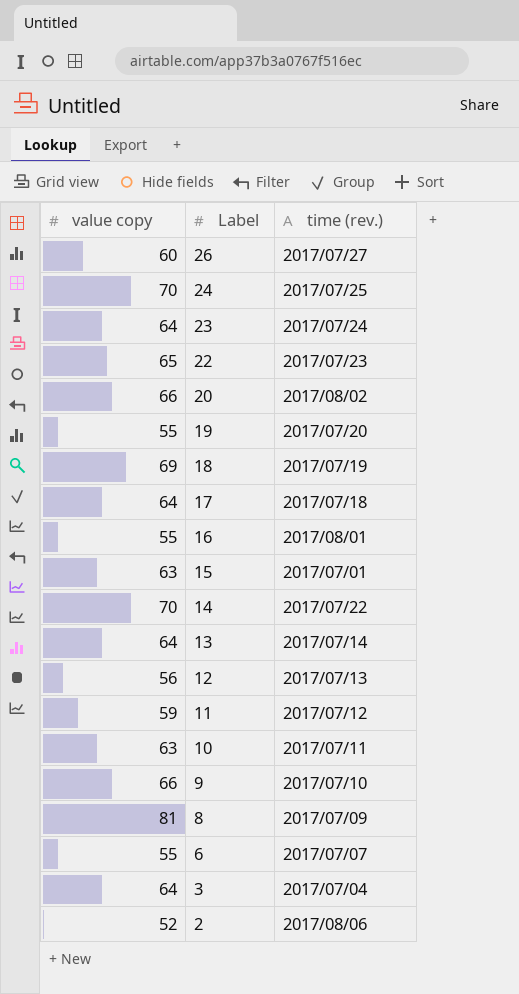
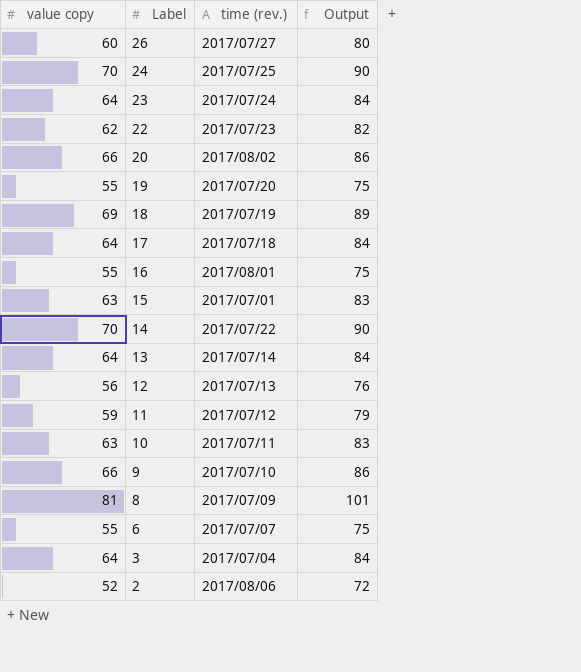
column Output | formula: none -> [value copy] + 20
22 | value copy: 65 -> 62

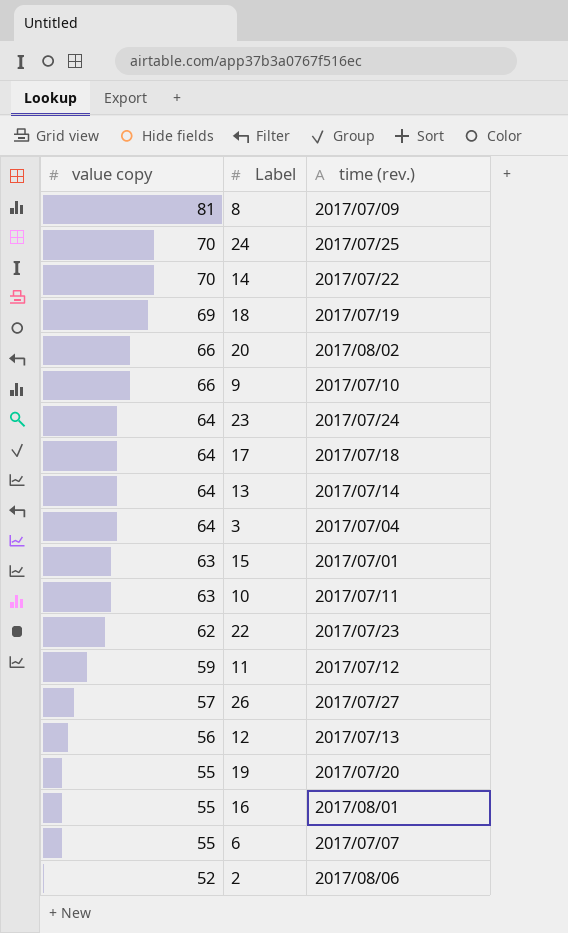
row order: Label descending -> value copy descending
column Output | formula: [value copy] + 20 -> none
26 | value copy: 60 -> 57

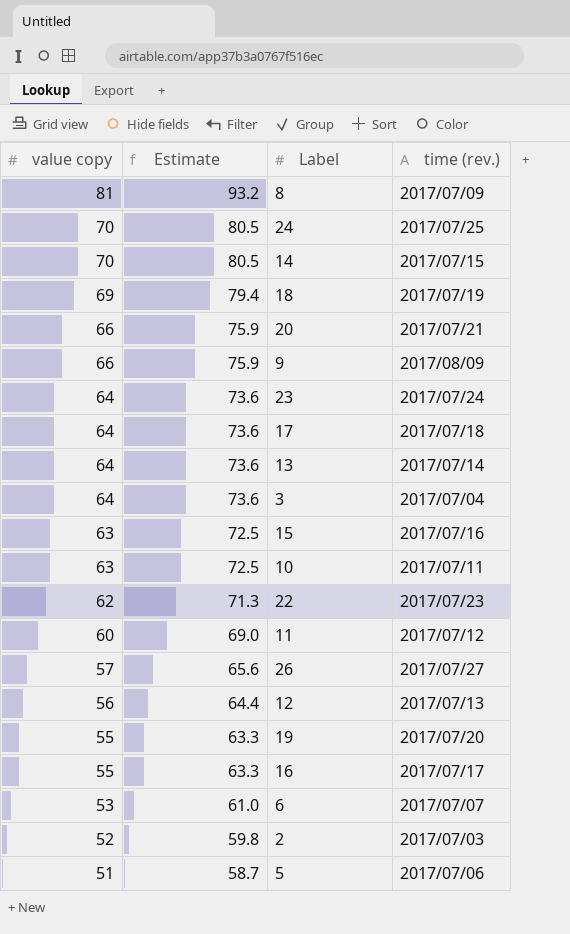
column Estimate | formula: none -> [value copy] * 1.15
14 | time (rev.): 2017/07/22 -> 2017/07/15
20 | time (rev.): 2017/08/02 -> 2017/07/21
9 | time (rev.): 2017/07/10 -> 2017/08/09
15 | time (rev.): 2017/07/01 -> 2017/07/16
11 | value copy: 59 -> 60
16 | time (rev.): 2017/08/01 -> 2017/07/17
6 | value copy: 55 -> 53
2 | time (rev.): 2017/08/06 -> 2017/07/03
row 5: none -> 51 | 58.7 | 2017/07/06

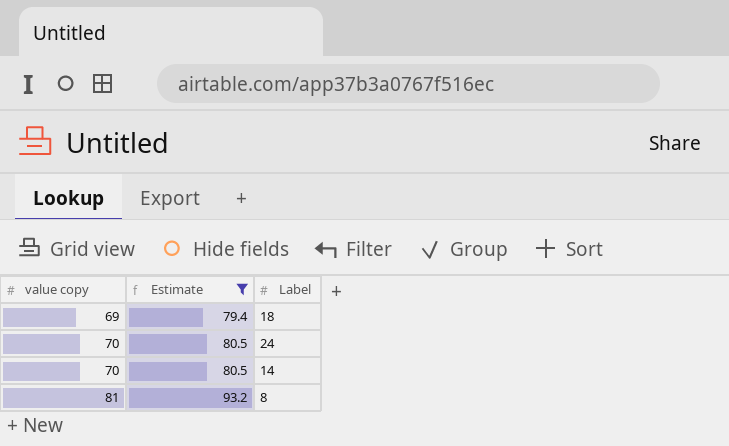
filter: none -> Estimate >= 79.4
row order: value copy descending -> value copy ascending
column time (rev.) | position: 4 -> none

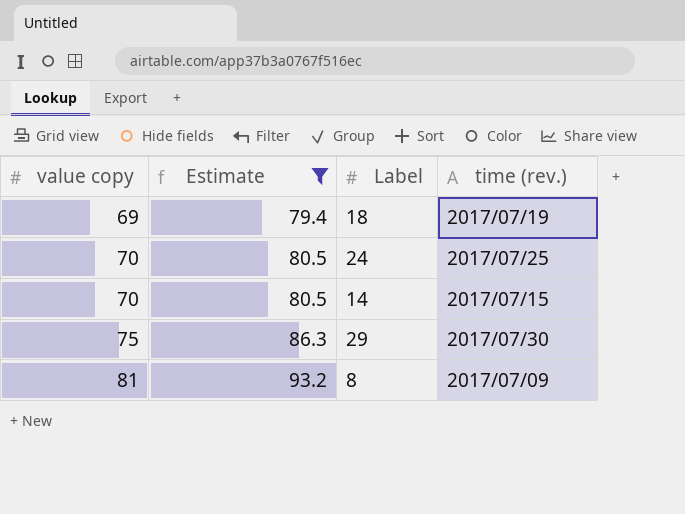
column time (rev.) | position: none -> 4
row 29: none -> 75 | 86.3 | 2017/07/30

